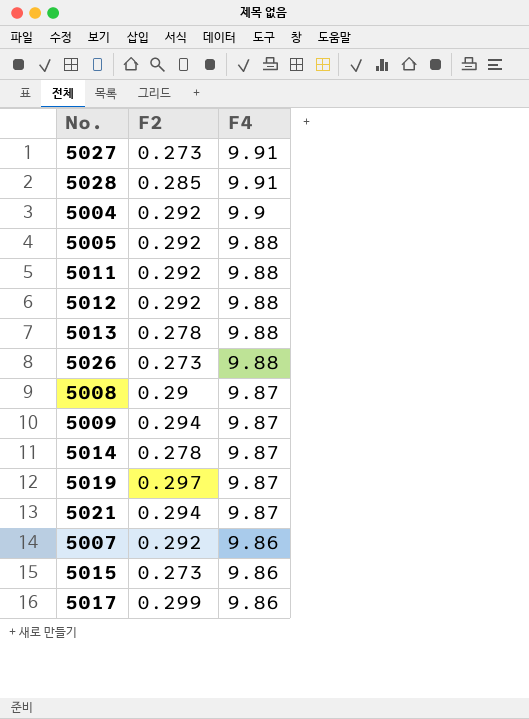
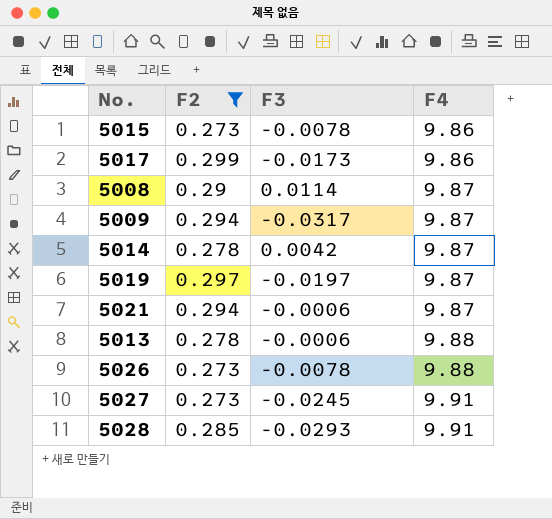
filter: none -> F2 != 0.292
row order: F4 descending -> F4 ascending
column F3 | position: none -> 3

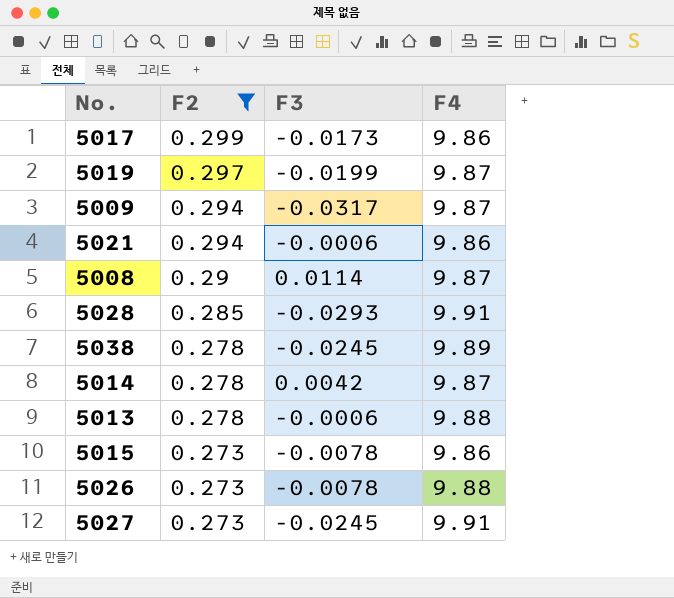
row order: F4 ascending -> F2 descending
5019 | F3: -0.0197 -> -0.0199
5021 | F4: 9.87 -> 9.86
row 5038: none -> 0.278 | -0.0245 | 9.89

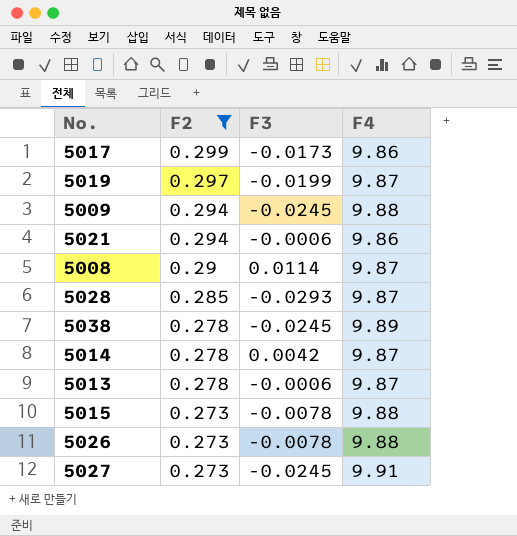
5009 | F3: -0.0317 -> -0.0245
5009 | F4: 9.87 -> 9.88
5028 | F4: 9.91 -> 9.87
5013 | F4: 9.88 -> 9.87
5015 | F4: 9.86 -> 9.88

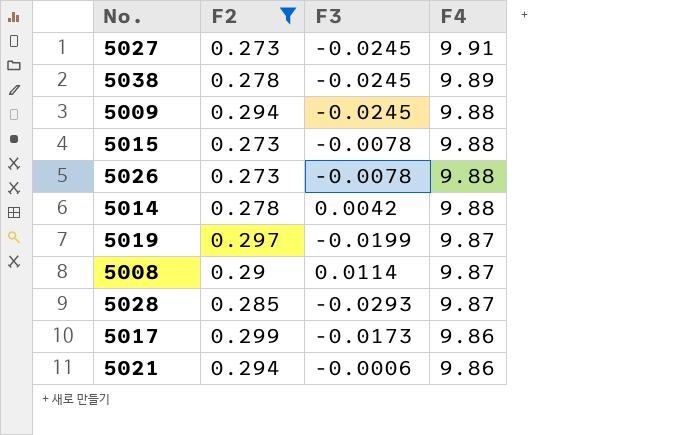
row order: F2 descending -> F4 descending
row 5013: 0.278 | -0.0006 | 9.87 -> none
5014 | F4: 9.87 -> 9.88

